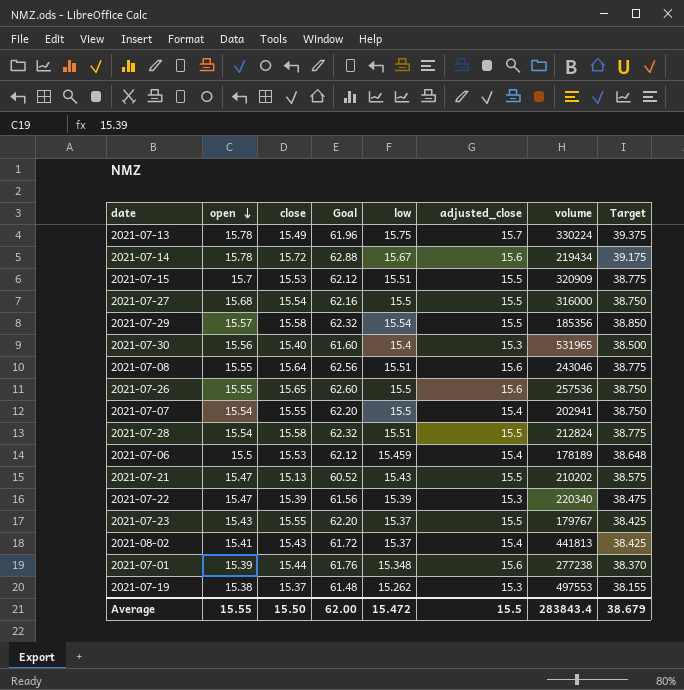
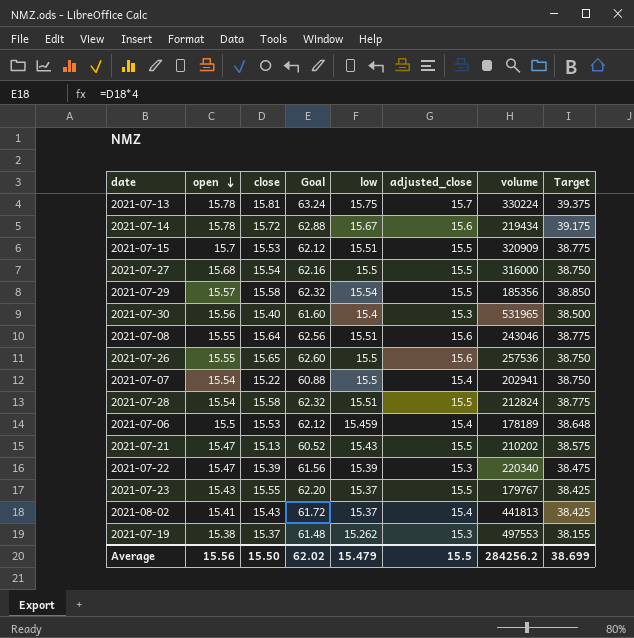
row 2021-07-01: 15.39 | 15.44 | 61.76 | 15.348 | 15.6 | 277238 | 38.370 -> none
2021-07-13 | close: 15.49 -> 15.81
2021-07-13 | Goal: 61.96 -> 63.24
2021-07-07 | close: 15.55 -> 15.22
2021-07-07 | Goal: 62.20 -> 60.88
Average | open: 15.55 -> 15.56
Average | Goal: 62.00 -> 62.02
Average | low: 15.472 -> 15.479
Average | volume: 283843.4 -> 284256.2
Average | Target: 38.679 -> 38.699

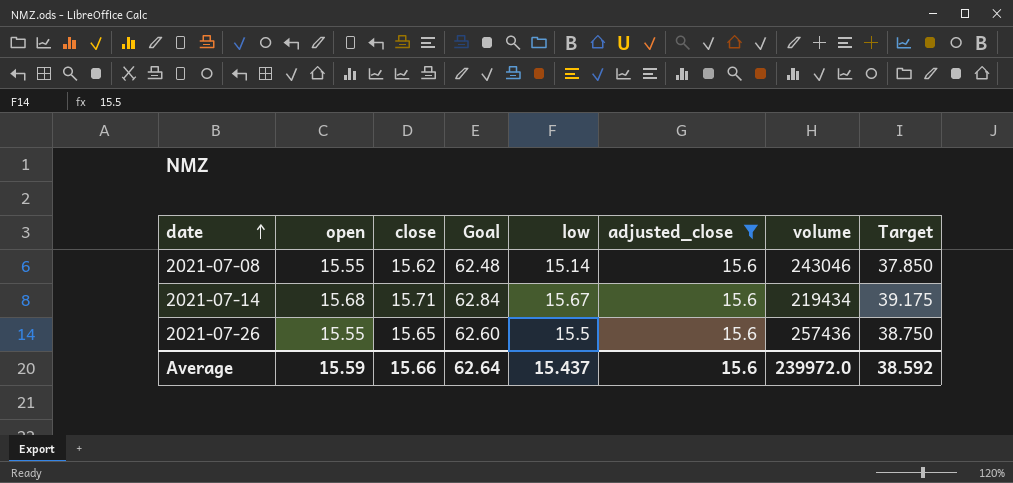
filter: none -> adjusted_close = 15.6
row order: open descending -> date ascending
2021-07-08 | close: 15.64 -> 15.62
2021-07-08 | Goal: 62.56 -> 62.48
2021-07-08 | low: 15.51 -> 15.14
2021-07-08 | Target: 38.775 -> 37.850
2021-07-14 | open: 15.78 -> 15.68
2021-07-14 | close: 15.72 -> 15.71
2021-07-14 | Goal: 62.88 -> 62.84
2021-07-26 | volume: 257536 -> 257436
Average | open: 15.56 -> 15.59
Average | close: 15.50 -> 15.66
Average | Goal: 62.02 -> 62.64
Average | low: 15.479 -> 15.437
Average | adjusted_close: 15.5 -> 15.6
Average | volume: 284256.2 -> 239972.0
Average | Target: 38.699 -> 38.592

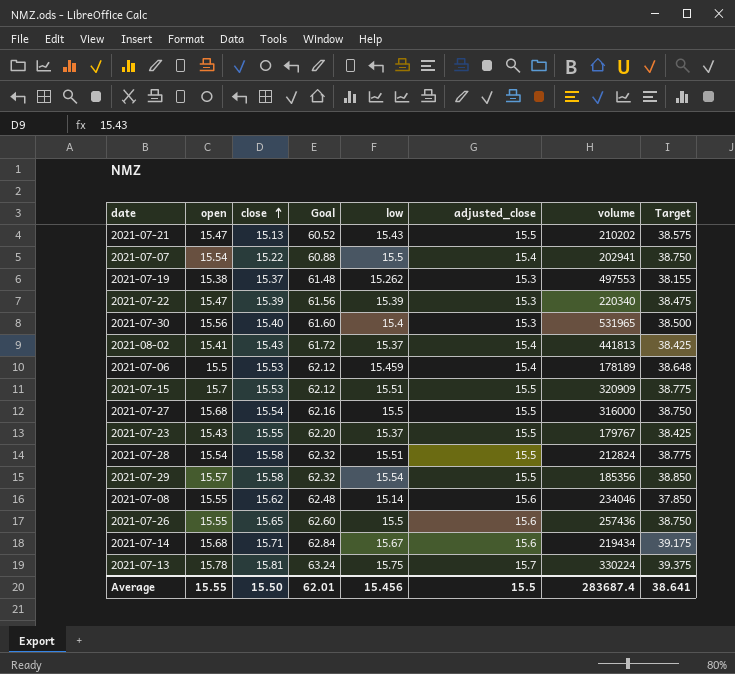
filter: adjusted_close = 15.6 -> none
row order: date ascending -> close ascending
2021-07-08 | volume: 243046 -> 234046
Average | open: 15.59 -> 15.55
Average | close: 15.66 -> 15.50
Average | Goal: 62.64 -> 62.01
Average | low: 15.437 -> 15.456
Average | adjusted_close: 15.6 -> 15.5
Average | volume: 239972.0 -> 283687.4
Average | Target: 38.592 -> 38.641

